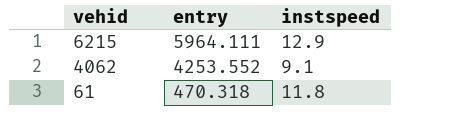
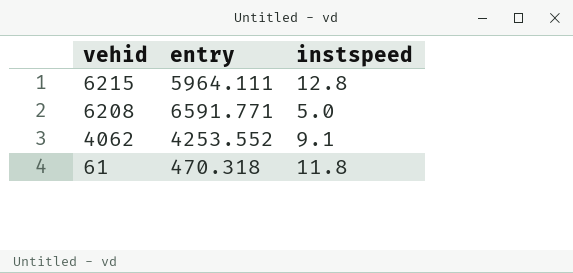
6215 | instspeed: 12.9 -> 12.8
row 6208: none -> 6591.771 | 5.0

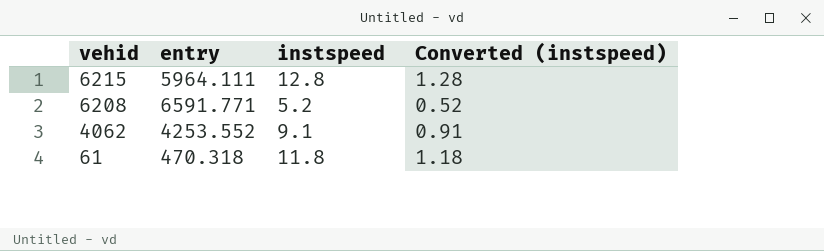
column Converted (instspeed) | formula: none -> [instspeed] * 0.1
6208 | instspeed: 5.0 -> 5.2

